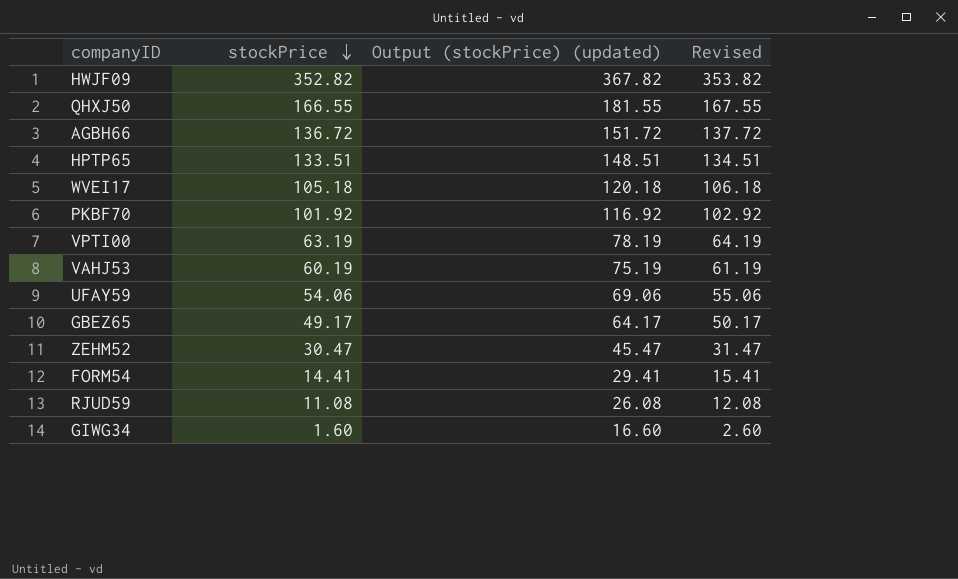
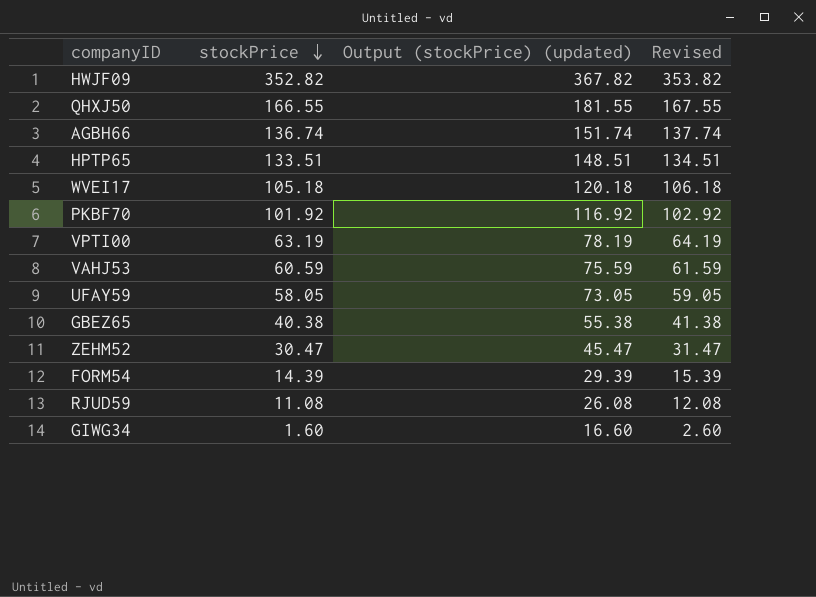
AGBH66 | stockPrice: 136.72 -> 136.74
AGBH66 | Output (stockPrice) (updated): 151.72 -> 151.74
AGBH66 | Revised: 137.72 -> 137.74
VAHJ53 | stockPrice: 60.19 -> 60.59
VAHJ53 | Output (stockPrice) (updated): 75.19 -> 75.59
VAHJ53 | Revised: 61.19 -> 61.59
UFAY59 | stockPrice: 54.06 -> 58.05
UFAY59 | Output (stockPrice) (updated): 69.06 -> 73.05
UFAY59 | Revised: 55.06 -> 59.05
GBEZ65 | stockPrice: 49.17 -> 40.38
GBEZ65 | Output (stockPrice) (updated): 64.17 -> 55.38
GBEZ65 | Revised: 50.17 -> 41.38
FORM54 | stockPrice: 14.41 -> 14.39
FORM54 | Output (stockPrice) (updated): 29.41 -> 29.39
FORM54 | Revised: 15.41 -> 15.39

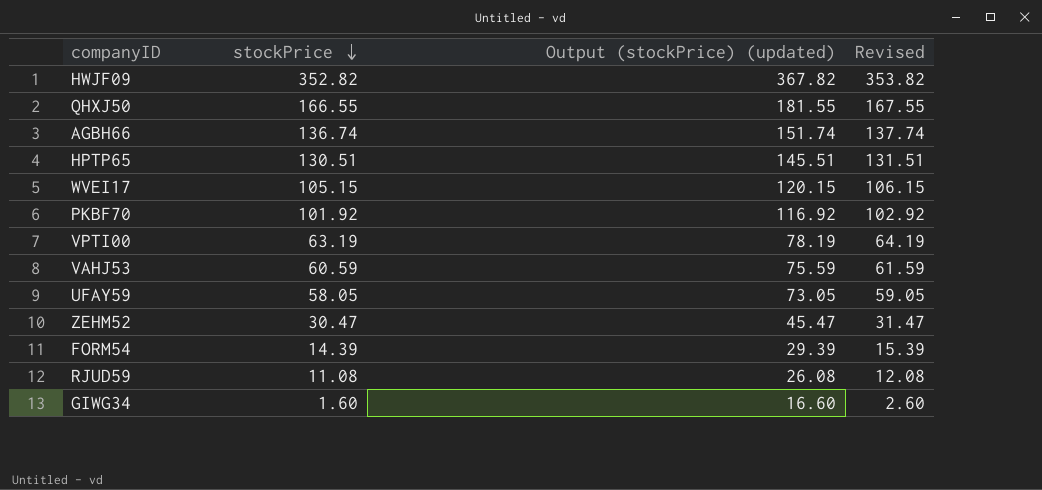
row GBEZ65: 40.38 | 55.38 | 41.38 -> none
HPTP65 | stockPrice: 133.51 -> 130.51
HPTP65 | Output (stockPrice) (updated): 148.51 -> 145.51
HPTP65 | Revised: 134.51 -> 131.51
WVEI17 | stockPrice: 105.18 -> 105.15
WVEI17 | Output (stockPrice) (updated): 120.18 -> 120.15
WVEI17 | Revised: 106.18 -> 106.15

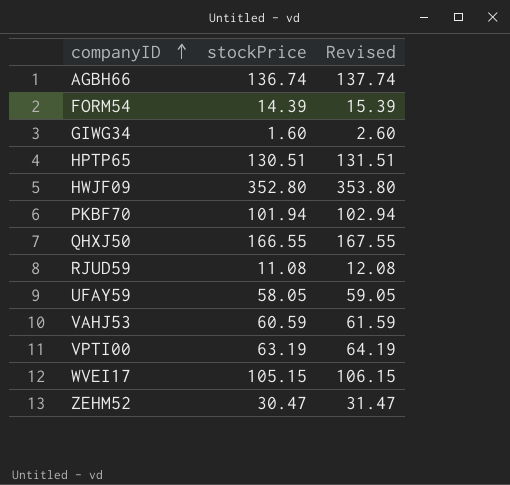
row order: stockPrice descending -> companyID ascending
column Output (stockPrice) (updated) | formula: [stockPrice] + 15 -> none
HWJF09 | stockPrice: 352.82 -> 352.80
HWJF09 | Revised: 353.82 -> 353.80
PKBF70 | stockPrice: 101.92 -> 101.94
PKBF70 | Revised: 102.92 -> 102.94

